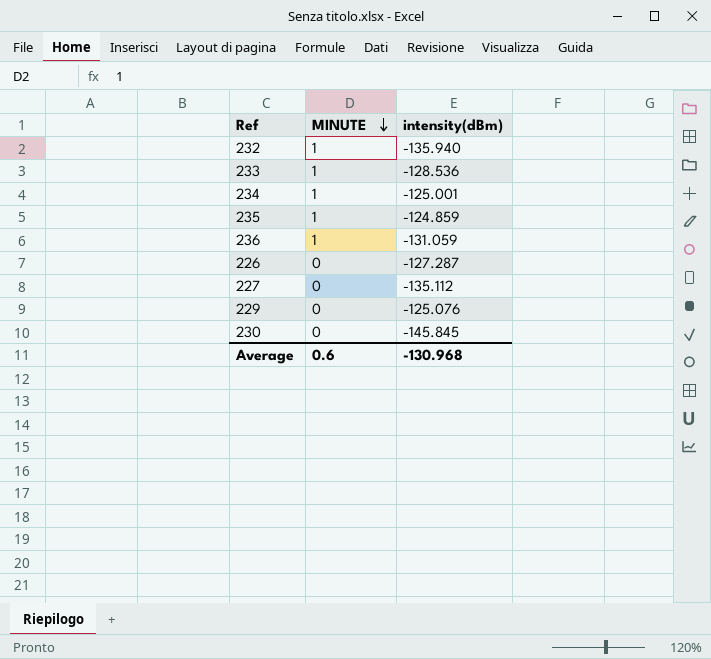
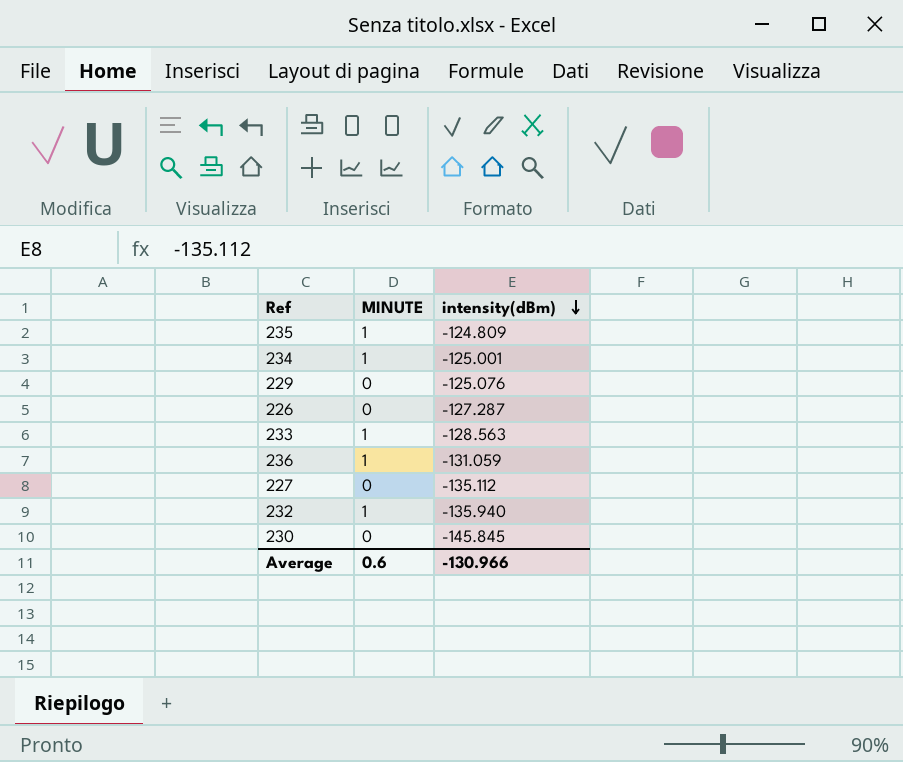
row order: MINUTE descending -> intensity(dBm) descending
235 | intensity(dBm): -124.859 -> -124.809
233 | intensity(dBm): -128.536 -> -128.563
Average | intensity(dBm): -130.968 -> -130.966

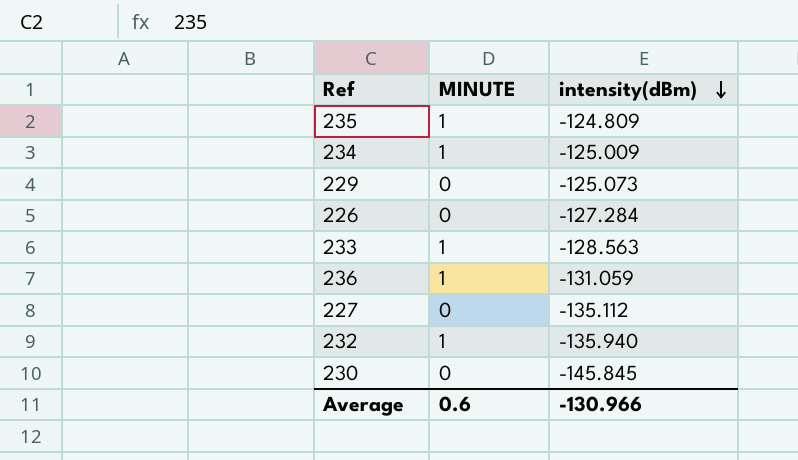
234 | intensity(dBm): -125.001 -> -125.009
229 | intensity(dBm): -125.076 -> -125.073
226 | intensity(dBm): -127.287 -> -127.284

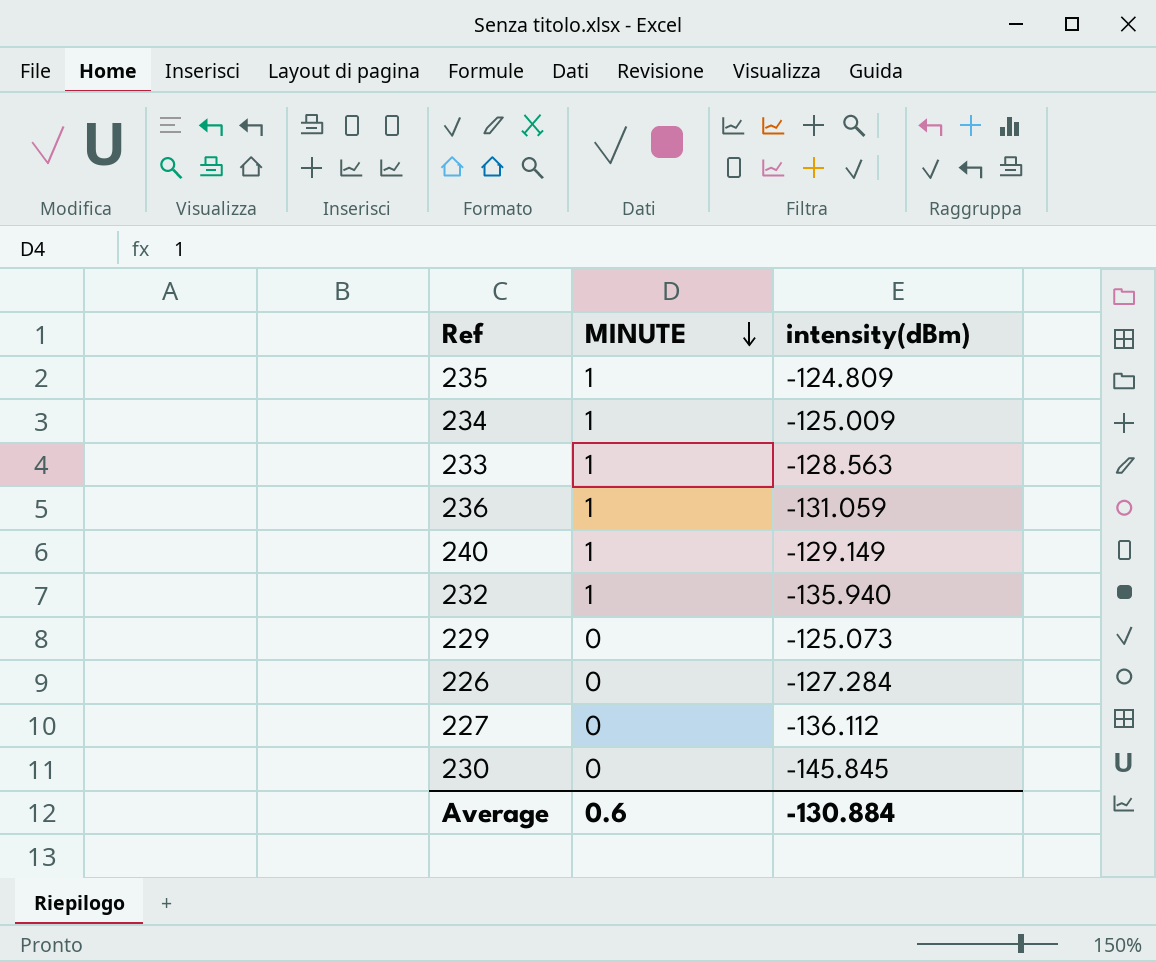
row order: intensity(dBm) descending -> MINUTE descending
row 240: none -> 1 | -129.149
227 | intensity(dBm): -135.112 -> -136.112
Average | intensity(dBm): -130.966 -> -130.884

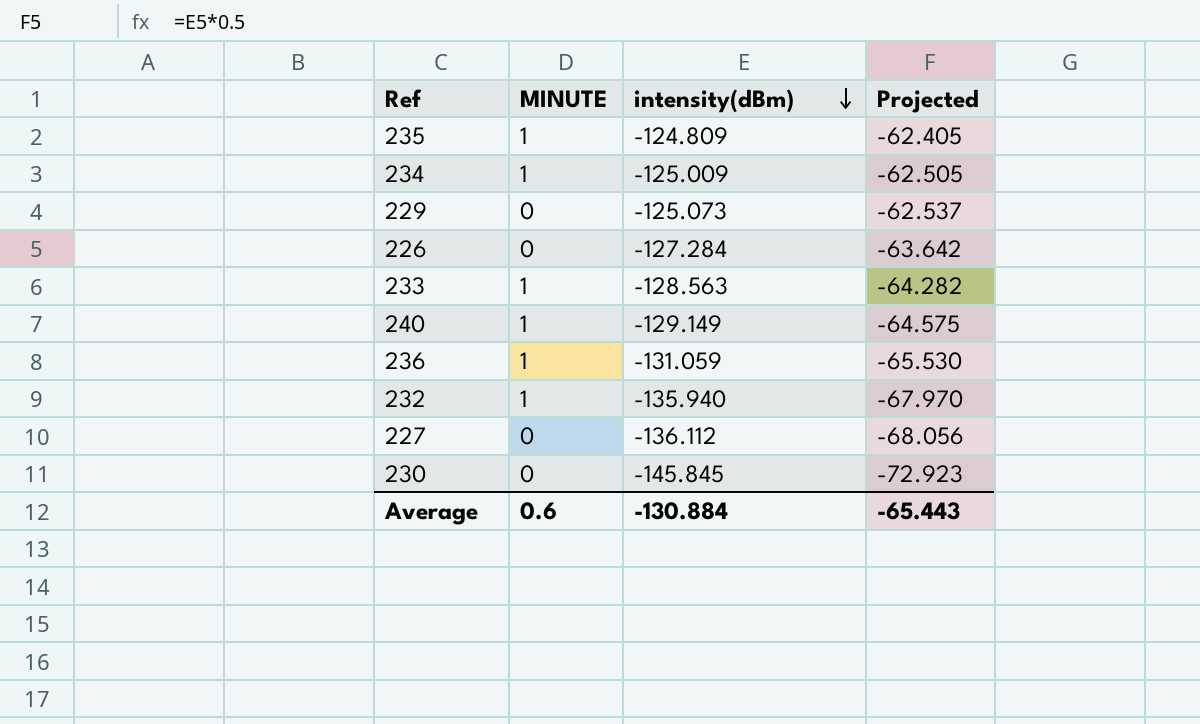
row order: MINUTE descending -> intensity(dBm) descending
column Projected | formula: none -> [intensity(dBm)] * 0.5

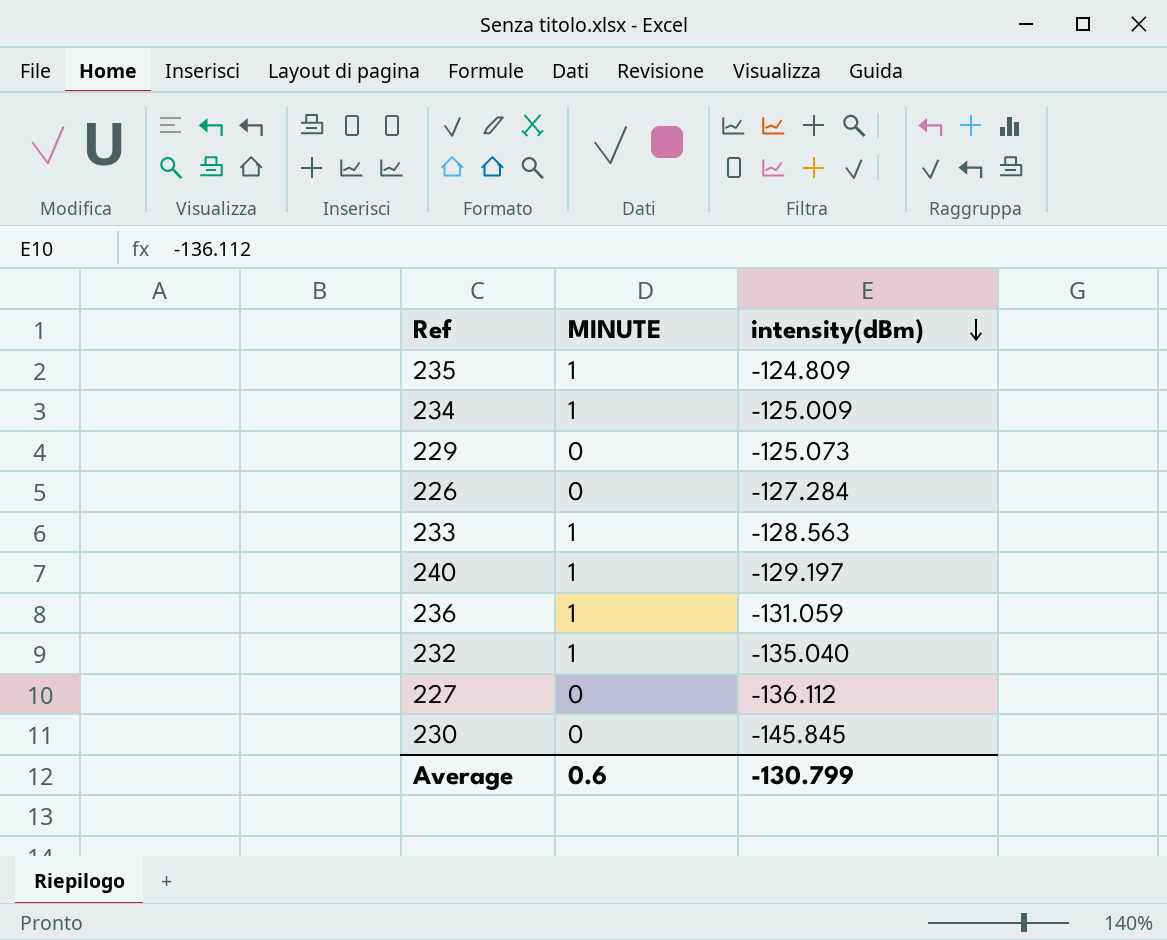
column Projected | formula: [intensity(dBm)] * 0.5 -> none
240 | intensity(dBm): -129.149 -> -129.197
232 | intensity(dBm): -135.940 -> -135.040
Average | intensity(dBm): -130.884 -> -130.799

